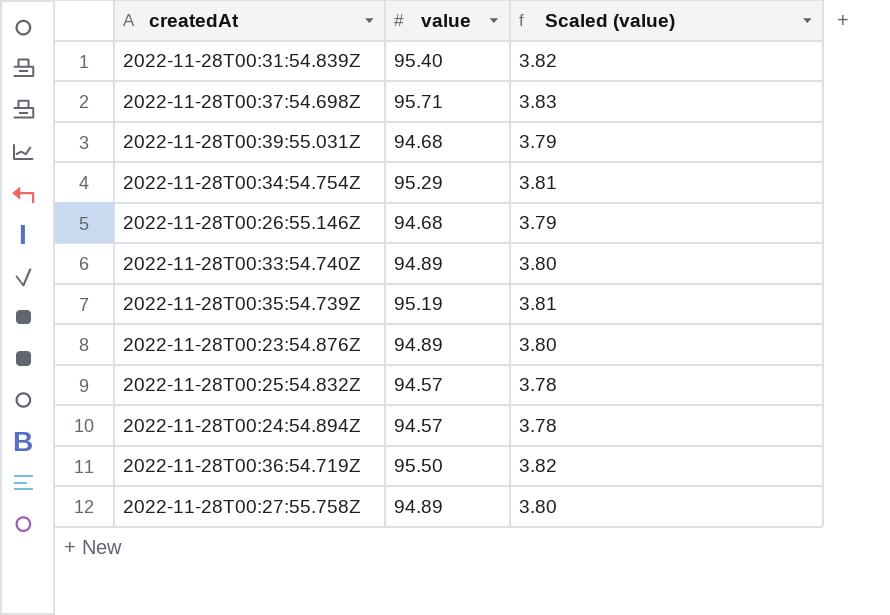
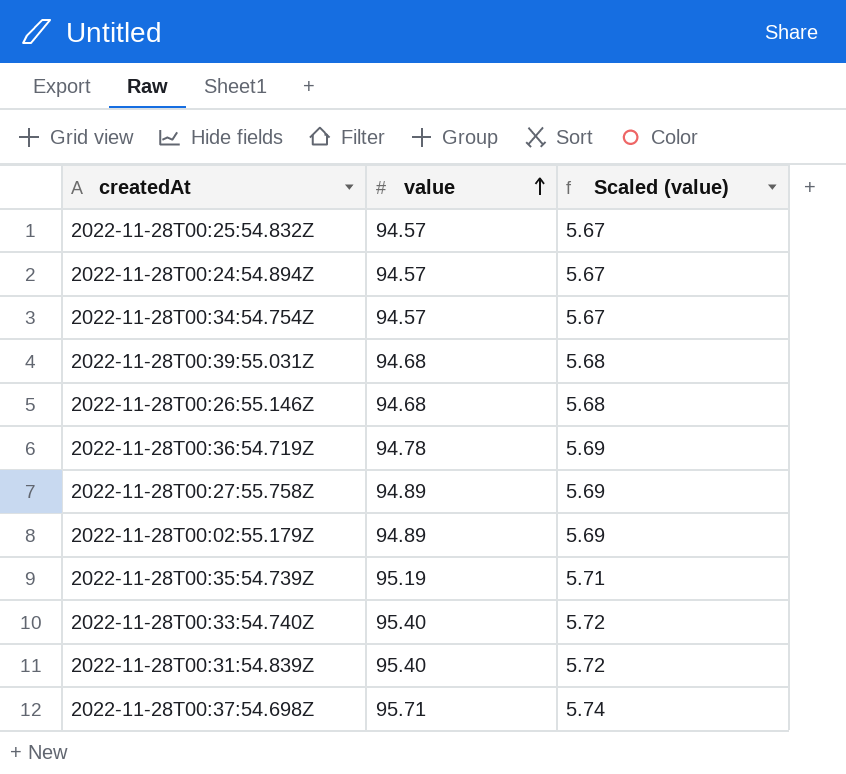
row order: none -> value ascending
column Scaled (value) | formula: [value] * 0.04 -> [value] * 0.06
row 2022-11-28T00:23:54.876Z: 94.89 | 3.80 -> none
2022-11-28T00:34:54.754Z | value: 95.29 -> 94.57
2022-11-28T00:36:54.719Z | value: 95.50 -> 94.78
row 2022-11-28T00:02:55.179Z: none -> 94.89 | 5.69
2022-11-28T00:33:54.740Z | value: 94.89 -> 95.40

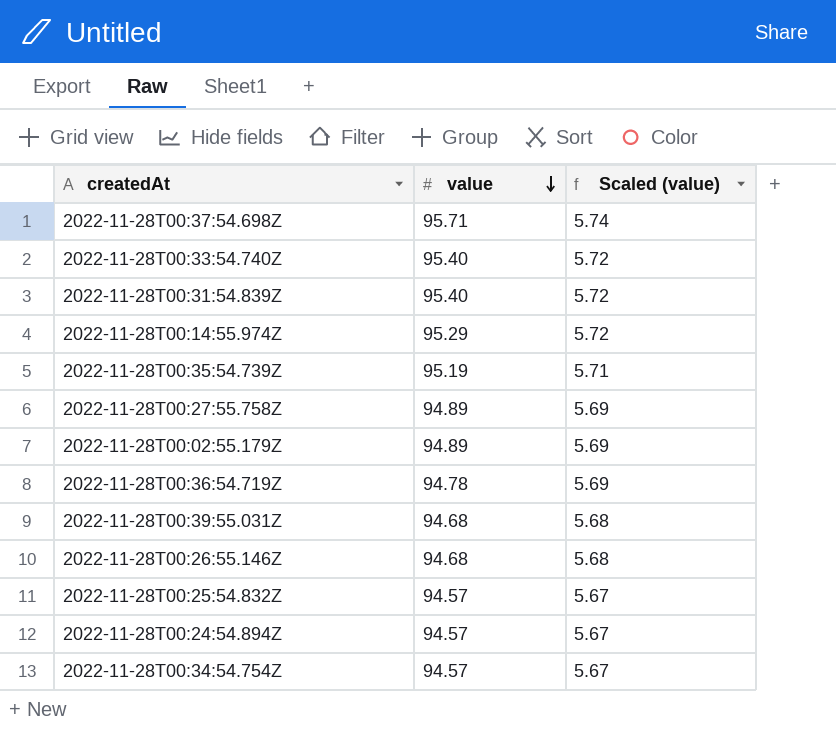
row order: value ascending -> value descending
row 2022-11-28T00:14:55.974Z: none -> 95.29 | 5.72

